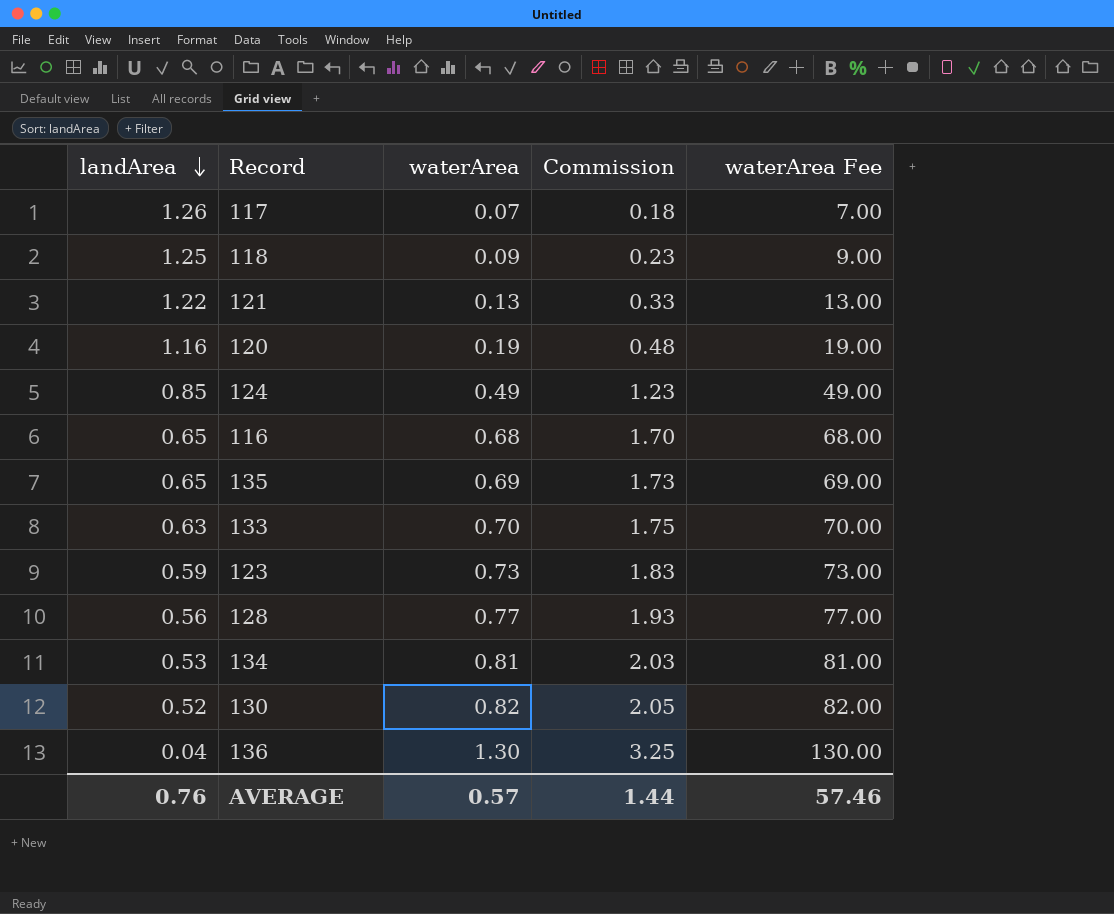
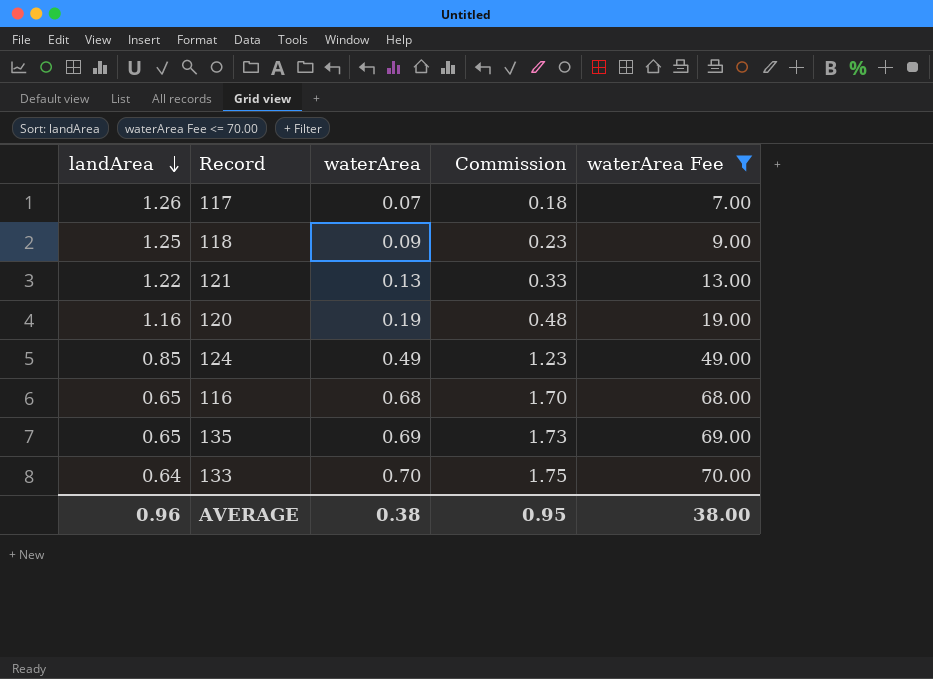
filter: none -> waterArea Fee <= 70.00
133 | landArea: 0.63 -> 0.64
AVERAGE | landArea: 0.76 -> 0.96
AVERAGE | waterArea: 0.57 -> 0.38
AVERAGE | Commission: 1.44 -> 0.95
AVERAGE | waterArea Fee: 57.46 -> 38.00

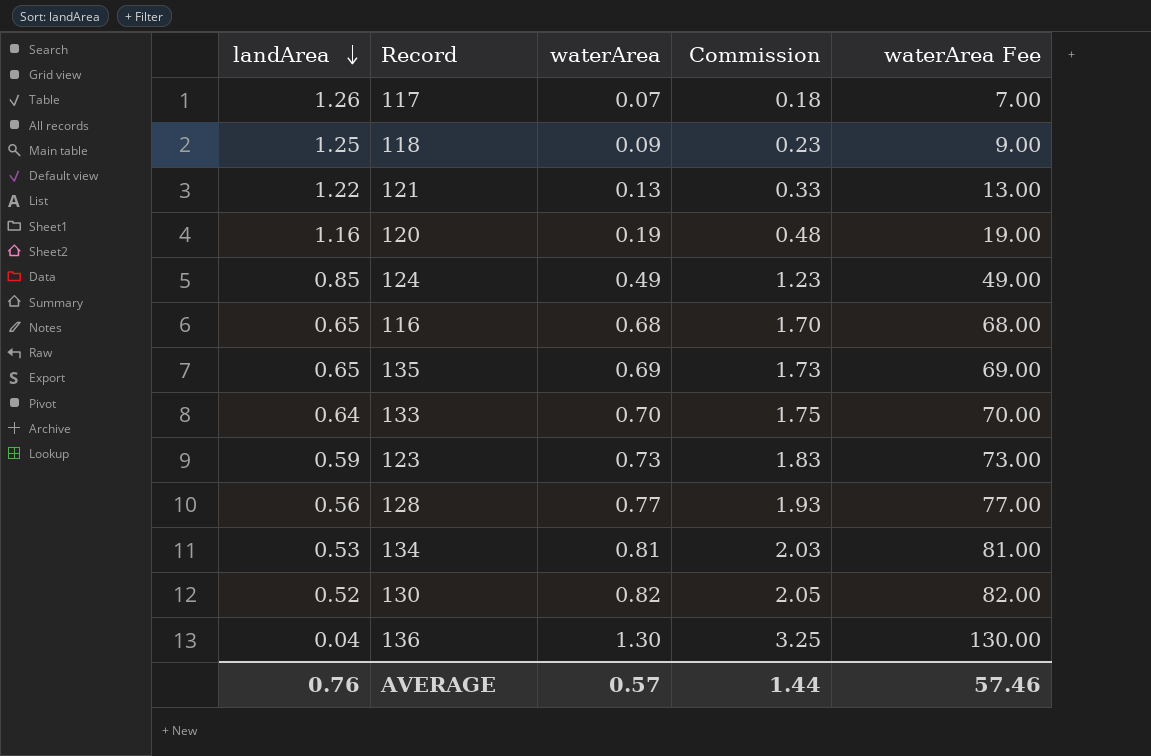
filter: waterArea Fee <= 70.00 -> none
AVERAGE | landArea: 0.96 -> 0.76
AVERAGE | waterArea: 0.38 -> 0.57
AVERAGE | Commission: 0.95 -> 1.44
AVERAGE | waterArea Fee: 38.00 -> 57.46

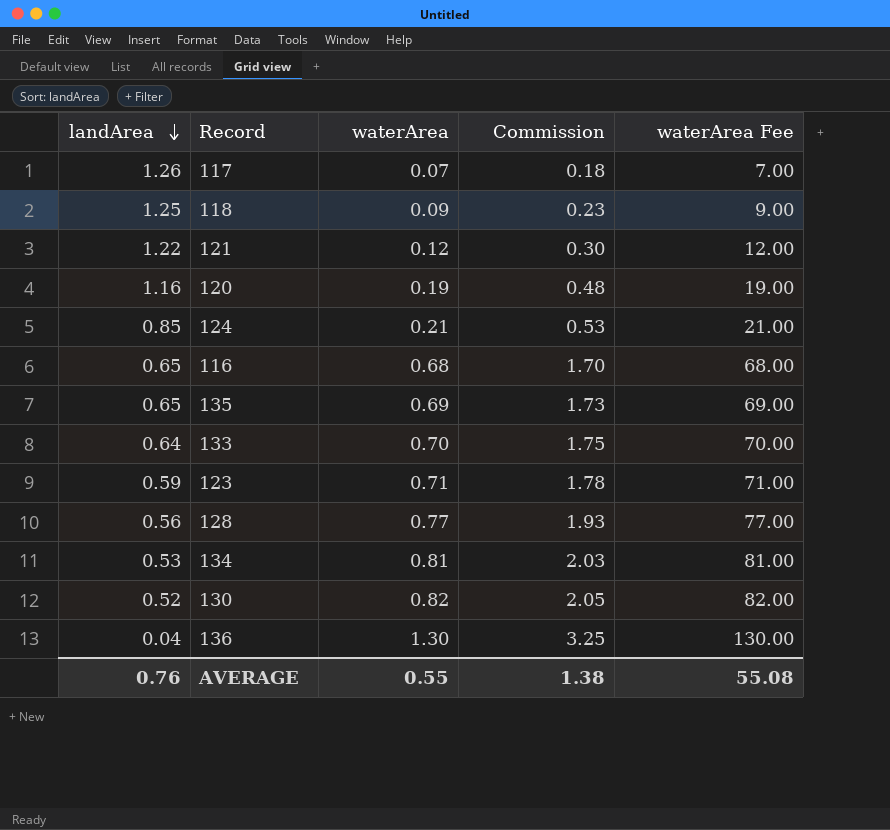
121 | waterArea: 0.13 -> 0.12
121 | Commission: 0.33 -> 0.30
121 | waterArea Fee: 13.00 -> 12.00
124 | waterArea: 0.49 -> 0.21
124 | Commission: 1.23 -> 0.53
124 | waterArea Fee: 49.00 -> 21.00
123 | waterArea: 0.73 -> 0.71
123 | Commission: 1.83 -> 1.78
123 | waterArea Fee: 73.00 -> 71.00
AVERAGE | waterArea: 0.57 -> 0.55
AVERAGE | Commission: 1.44 -> 1.38
AVERAGE | waterArea Fee: 57.46 -> 55.08

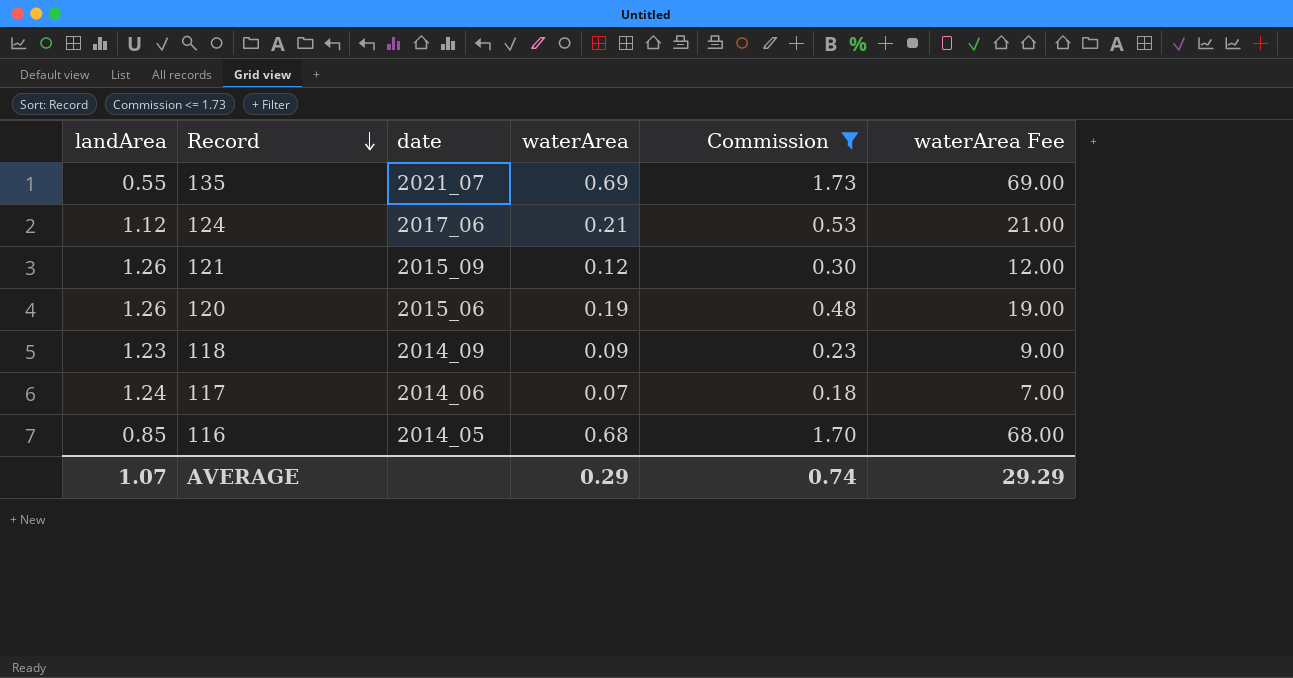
filter: none -> Commission <= 1.73
row order: landArea descending -> Record descending
column date | position: none -> 3
135 | landArea: 0.65 -> 0.55
124 | landArea: 0.85 -> 1.12
121 | landArea: 1.22 -> 1.26
120 | landArea: 1.16 -> 1.26
118 | landArea: 1.25 -> 1.23
117 | landArea: 1.26 -> 1.24
116 | landArea: 0.65 -> 0.85
AVERAGE | landArea: 0.76 -> 1.07
AVERAGE | waterArea: 0.55 -> 0.29
AVERAGE | Commission: 1.38 -> 0.74
AVERAGE | waterArea Fee: 55.08 -> 29.29

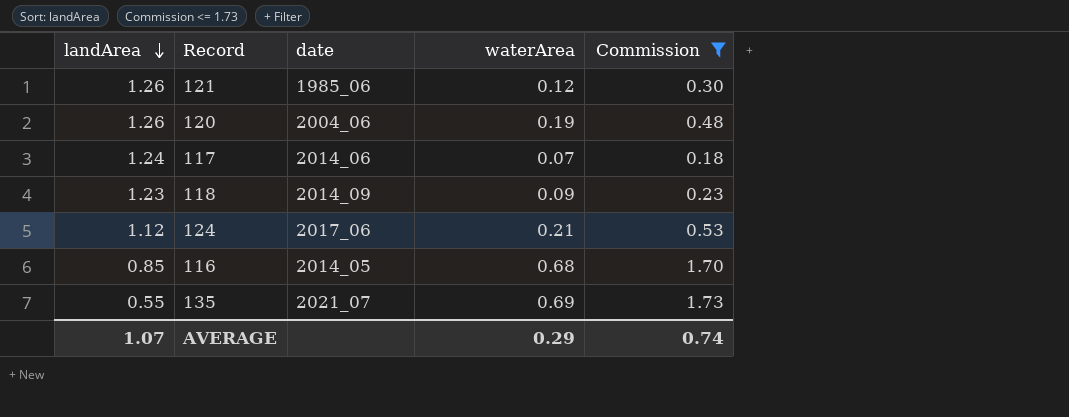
row order: Record descending -> landArea descending
column waterArea Fee | formula: [waterArea] * 100 -> none
121 | date: 2015_09 -> 1985_06
120 | date: 2015_06 -> 2004_06

